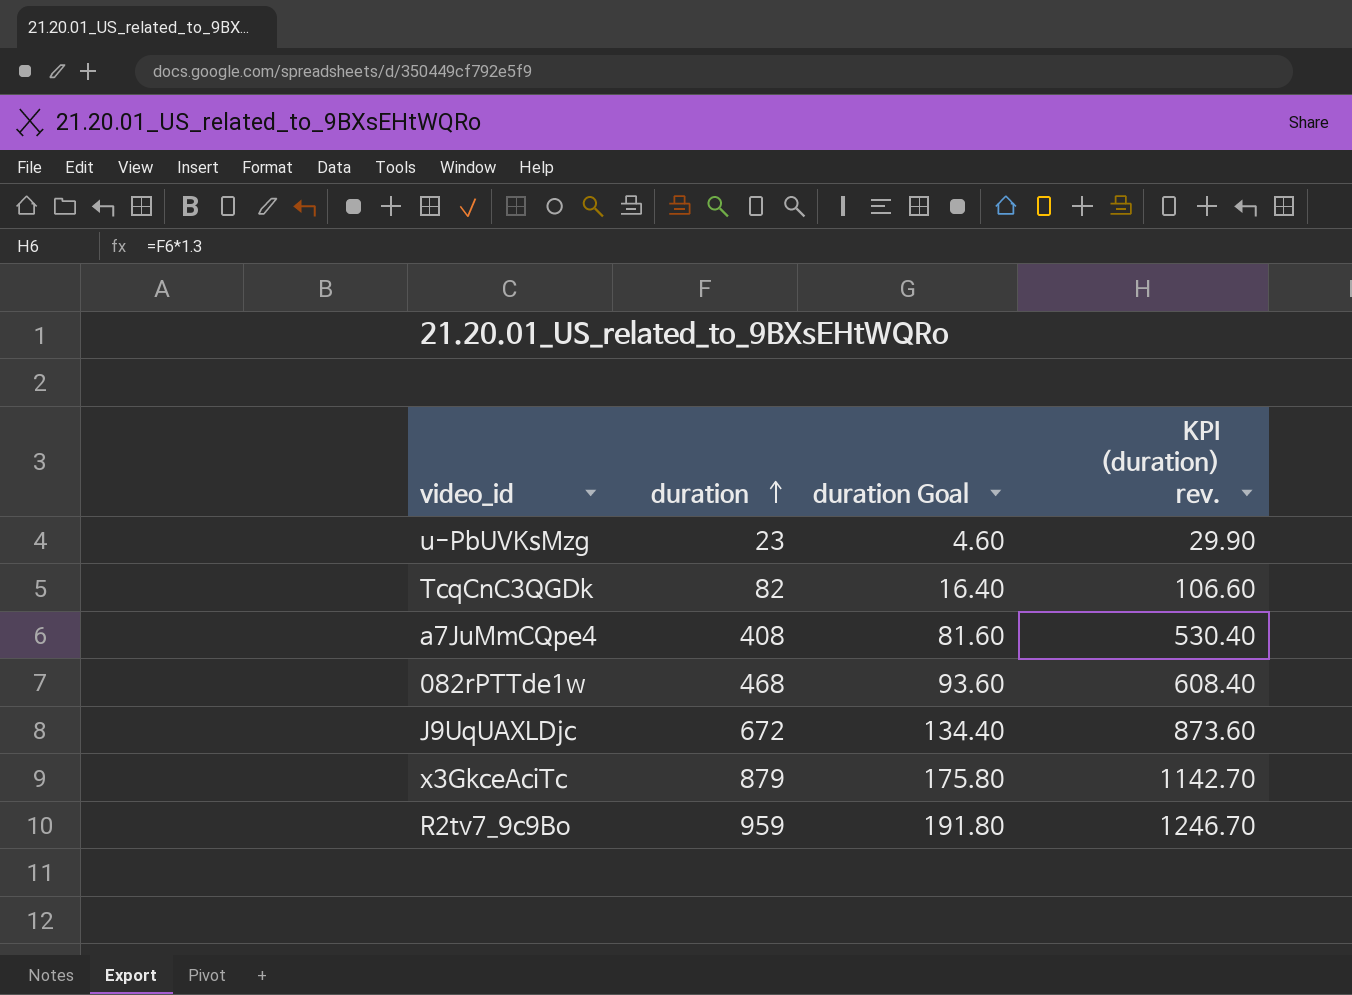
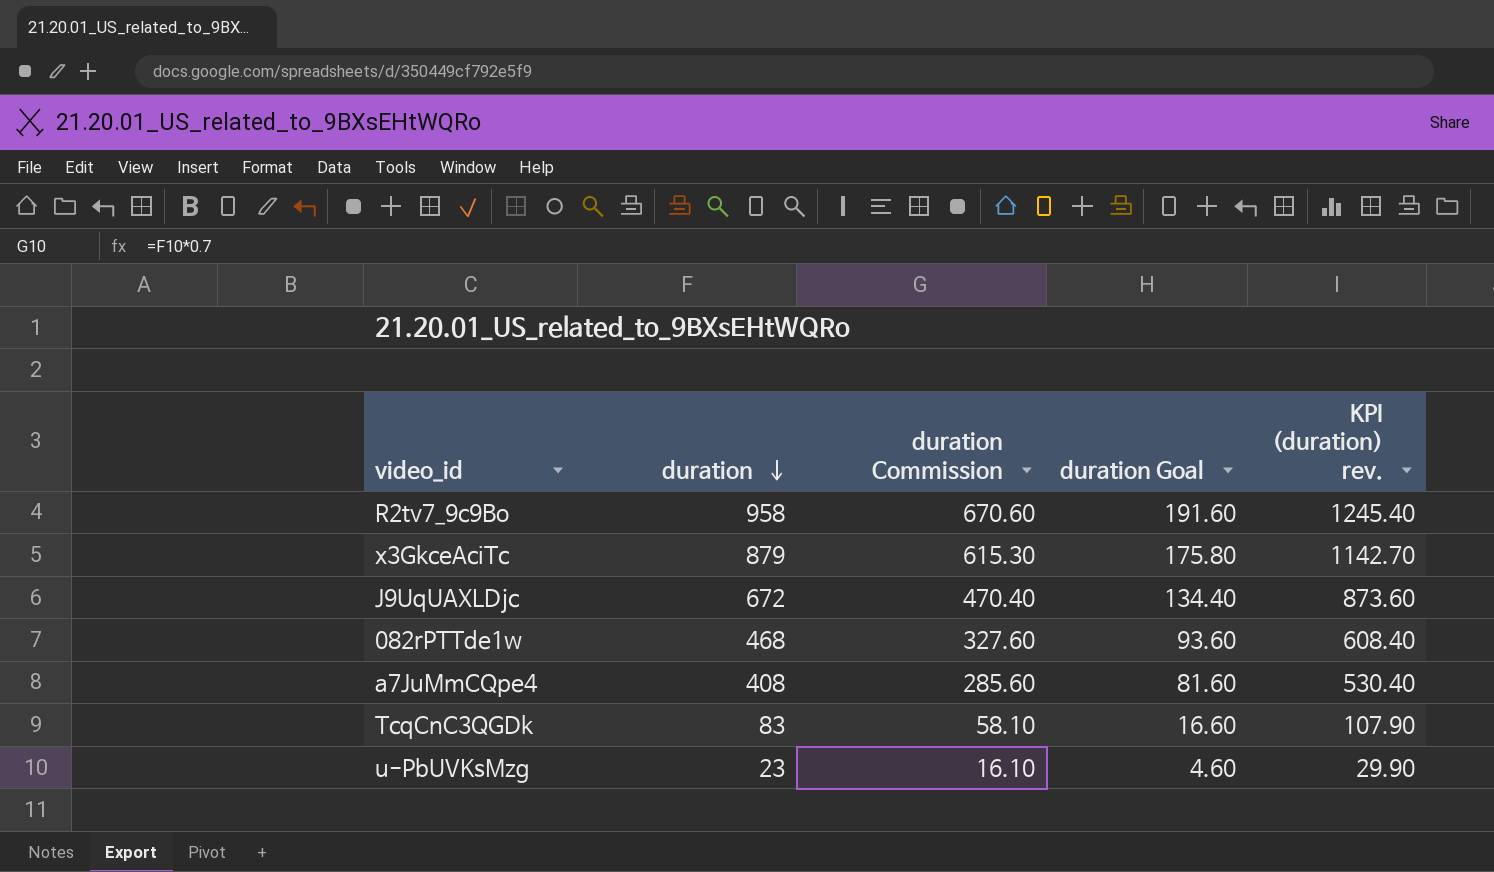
row order: duration ascending -> duration descending
column duration Commission | formula: none -> [duration] * 0.7
R2tv7_9c9Bo | duration: 959 -> 958
R2tv7_9c9Bo | duration Goal: 191.80 -> 191.60
R2tv7_9c9Bo | KPI (duration) rev.: 1246.70 -> 1245.40
TcqCnC3QGDk | duration: 82 -> 83
TcqCnC3QGDk | duration Goal: 16.40 -> 16.60
TcqCnC3QGDk | KPI (duration) rev.: 106.60 -> 107.90

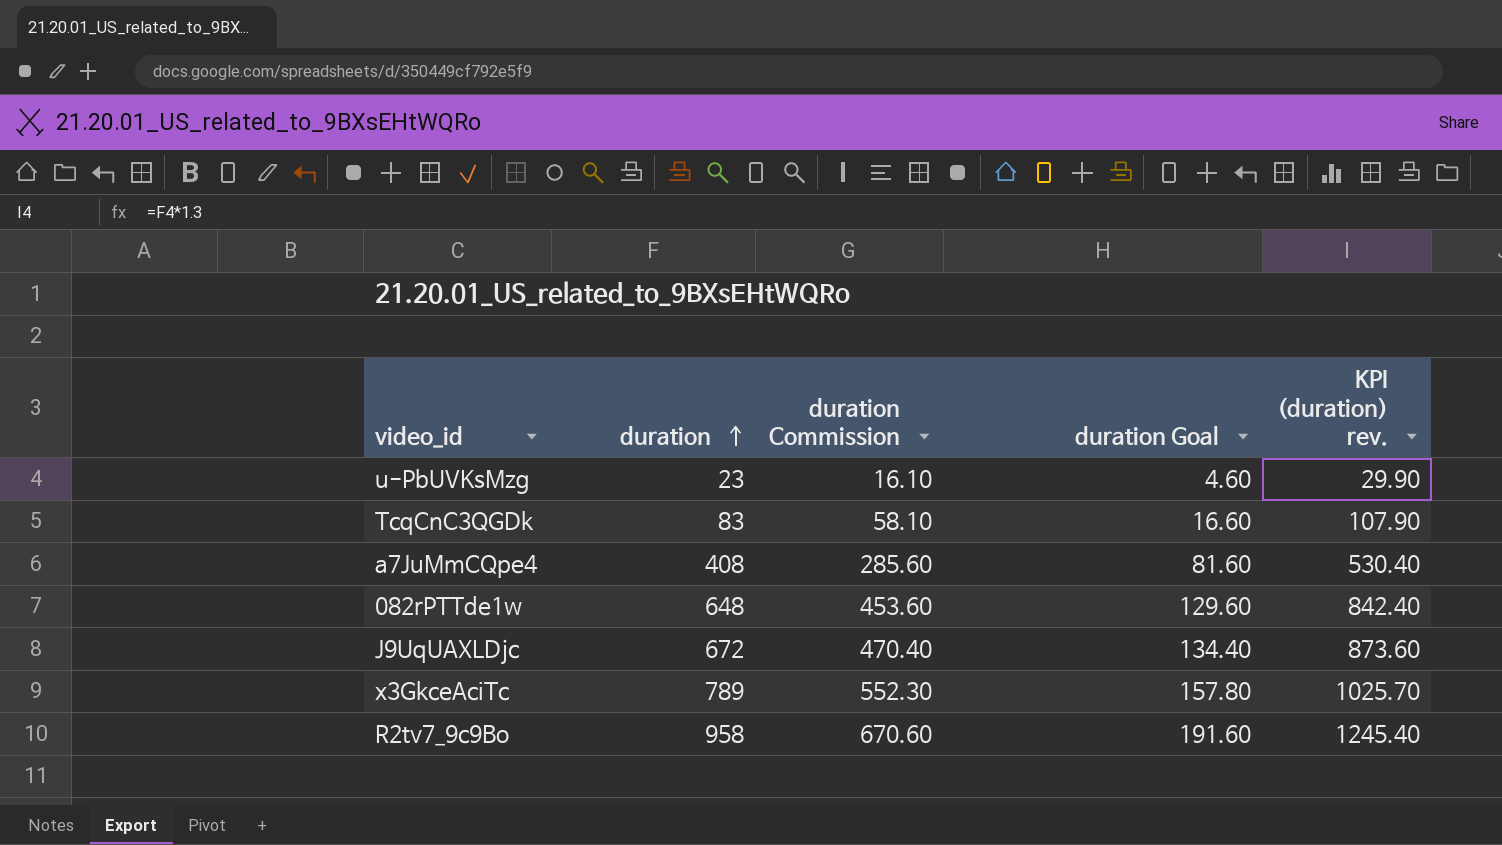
row order: duration descending -> duration ascending
082rPTTde1w | duration: 468 -> 648
082rPTTde1w | duration Commission: 327.60 -> 453.60
082rPTTde1w | duration Goal: 93.60 -> 129.60
082rPTTde1w | KPI (duration) rev.: 608.40 -> 842.40
x3GkceAciTc | duration: 879 -> 789
x3GkceAciTc | duration Commission: 615.30 -> 552.30
x3GkceAciTc | duration Goal: 175.80 -> 157.80
x3GkceAciTc | KPI (duration) rev.: 1142.70 -> 1025.70

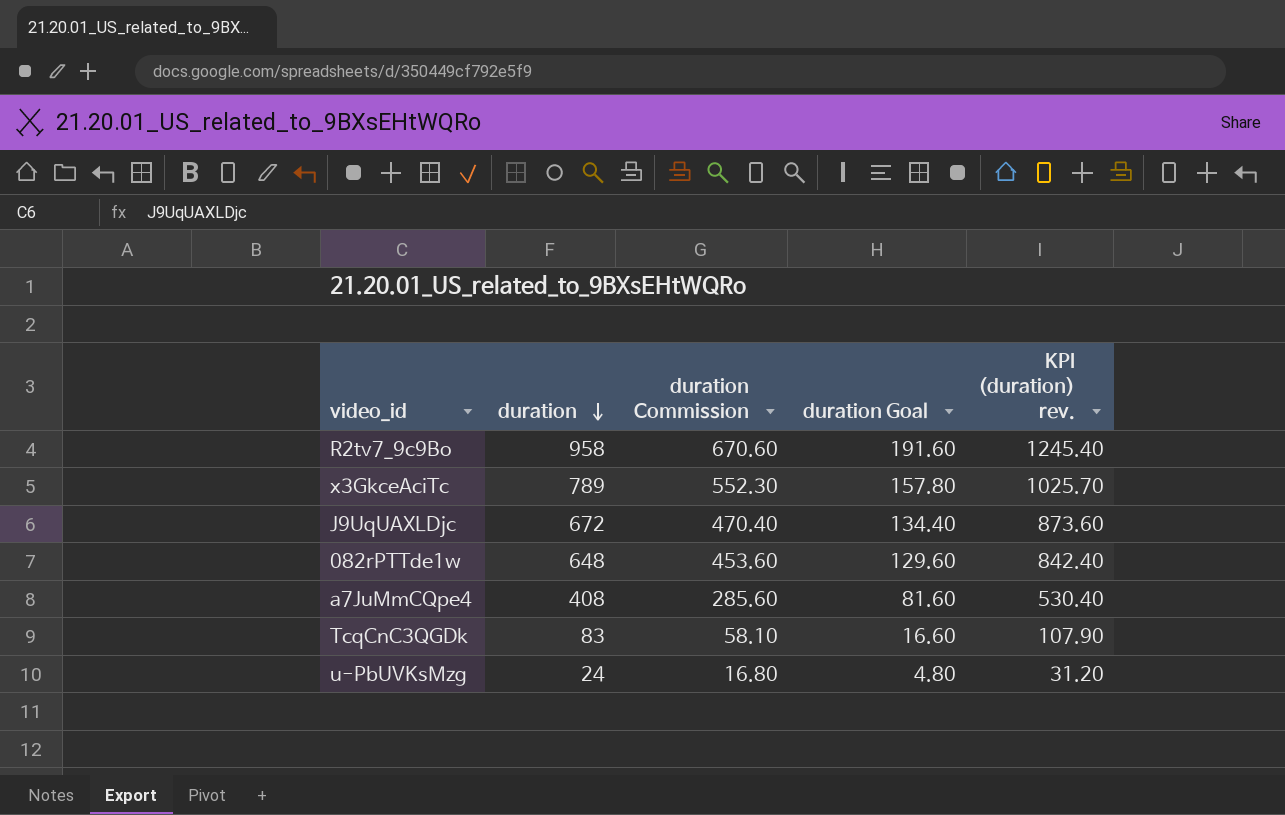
row order: duration ascending -> duration descending
u-PbUVKsMzg | duration: 23 -> 24
u-PbUVKsMzg | duration Commission: 16.10 -> 16.80
u-PbUVKsMzg | duration Goal: 4.60 -> 4.80
u-PbUVKsMzg | KPI (duration) rev.: 29.90 -> 31.20

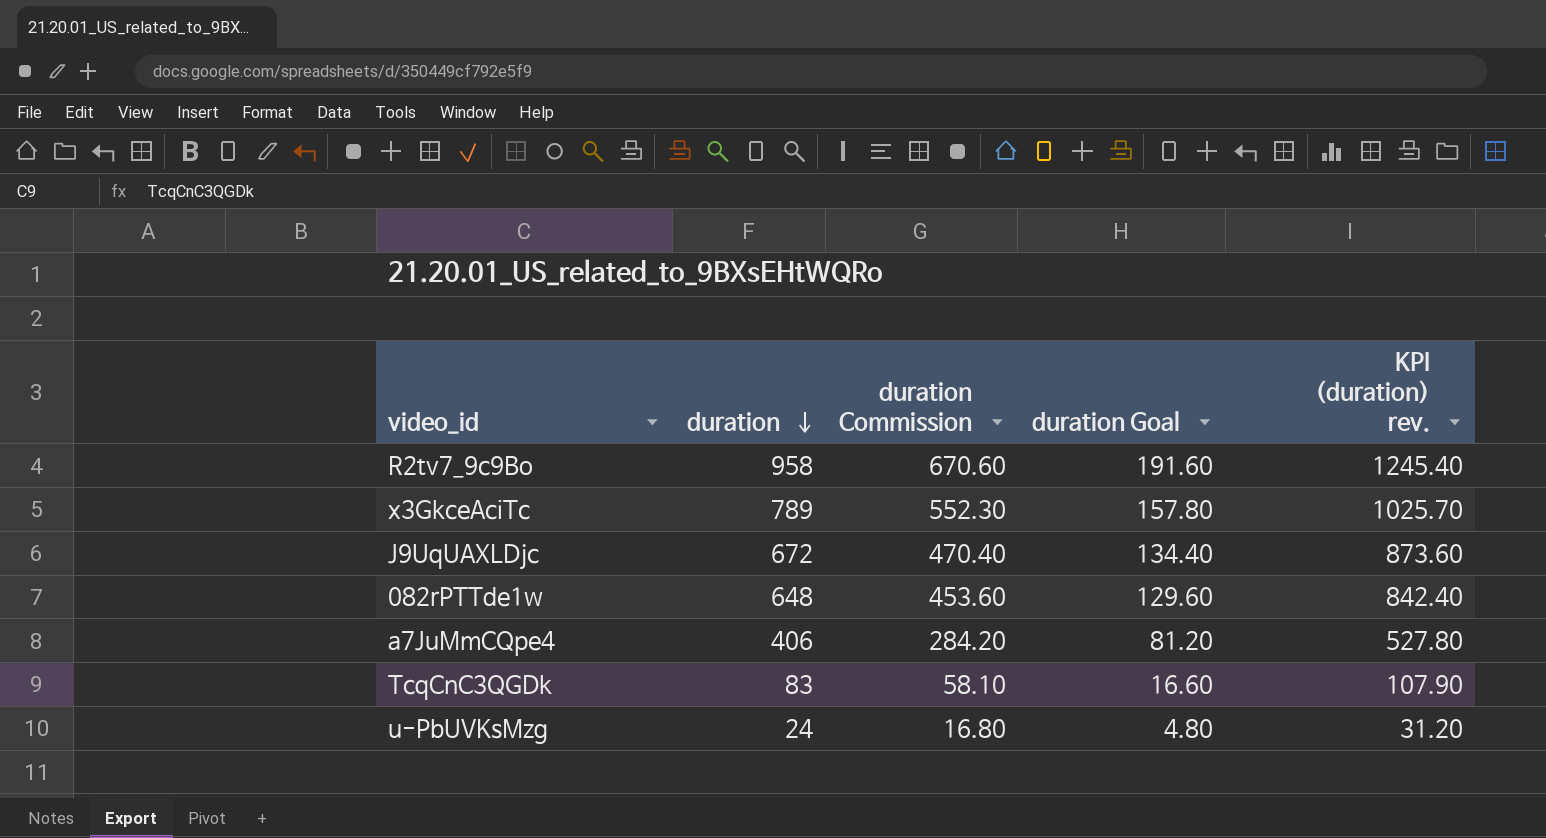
a7JuMmCQpe4 | duration: 408 -> 406
a7JuMmCQpe4 | duration Commission: 285.60 -> 284.20
a7JuMmCQpe4 | duration Goal: 81.60 -> 81.20
a7JuMmCQpe4 | KPI (duration) rev.: 530.40 -> 527.80

